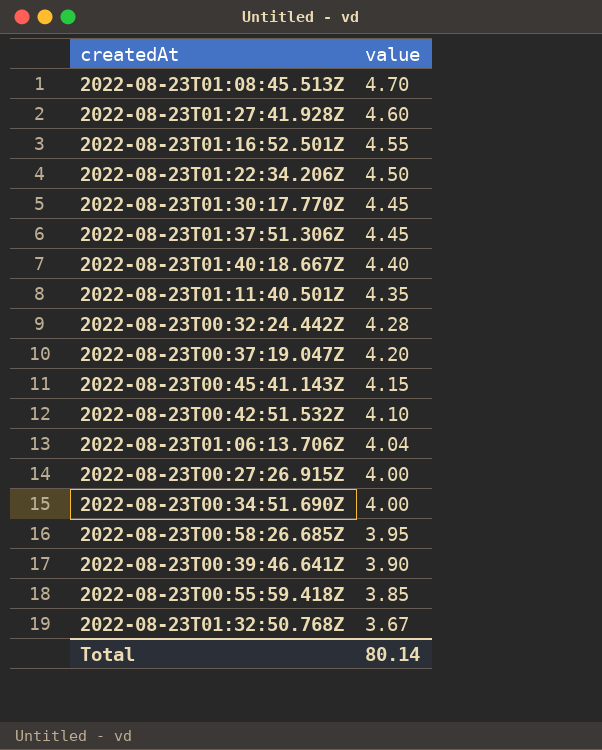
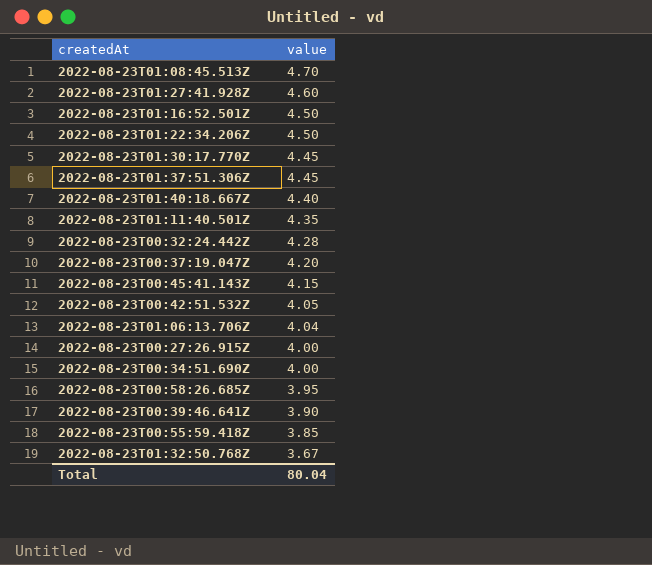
2022-08-23T01:16:52.501Z | value: 4.55 -> 4.50
2022-08-23T00:42:51.532Z | value: 4.10 -> 4.05
Total | value: 80.14 -> 80.04

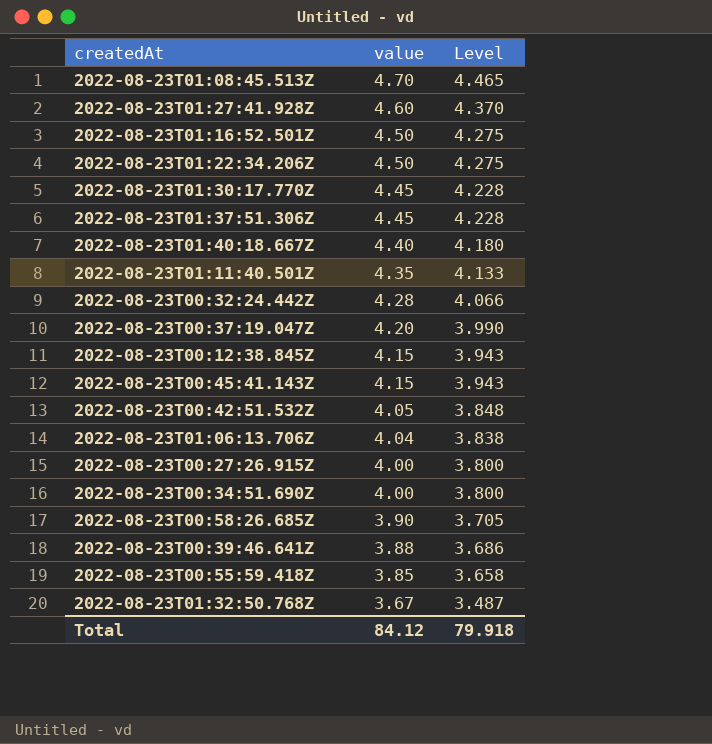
column Level | formula: none -> [value] * 0.95
row 2022-08-23T00:12:38.845Z: none -> 4.15 | 3.943
2022-08-23T00:58:26.685Z | value: 3.95 -> 3.90
2022-08-23T00:39:46.641Z | value: 3.90 -> 3.88
Total | value: 80.04 -> 84.12

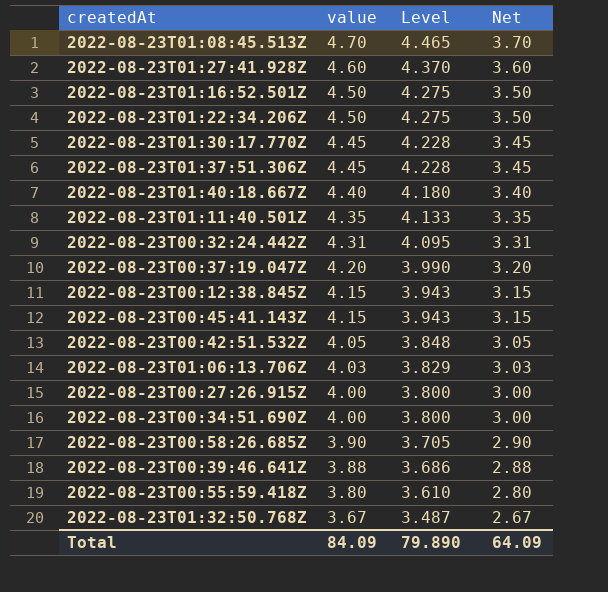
column Net | formula: none -> [value] - 1
2022-08-23T00:32:24.442Z | value: 4.28 -> 4.31
2022-08-23T00:32:24.442Z | Level: 4.066 -> 4.095
2022-08-23T01:06:13.706Z | value: 4.04 -> 4.03
2022-08-23T01:06:13.706Z | Level: 3.838 -> 3.829
2022-08-23T00:55:59.418Z | value: 3.85 -> 3.80
2022-08-23T00:55:59.418Z | Level: 3.658 -> 3.610
Total | value: 84.12 -> 84.09
Total | Level: 79.918 -> 79.890

